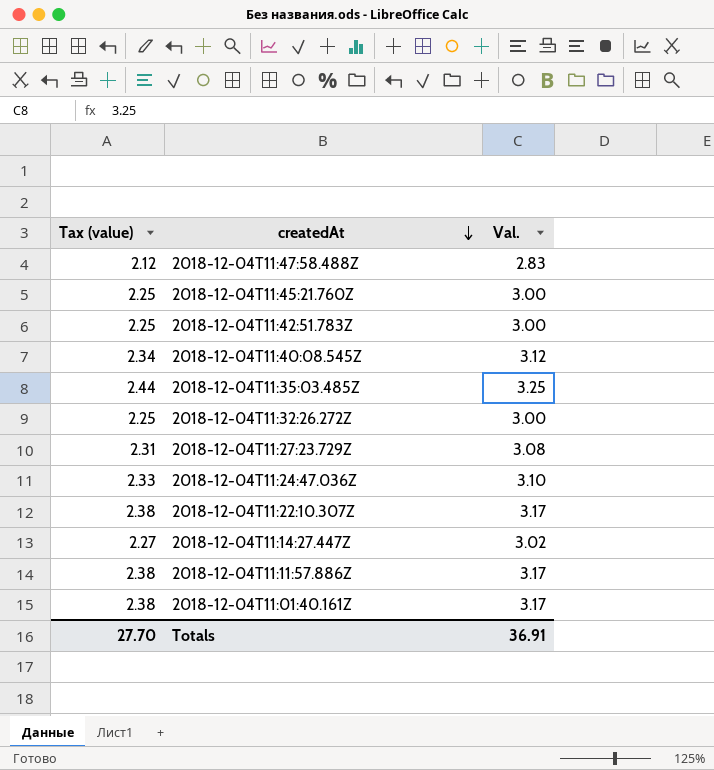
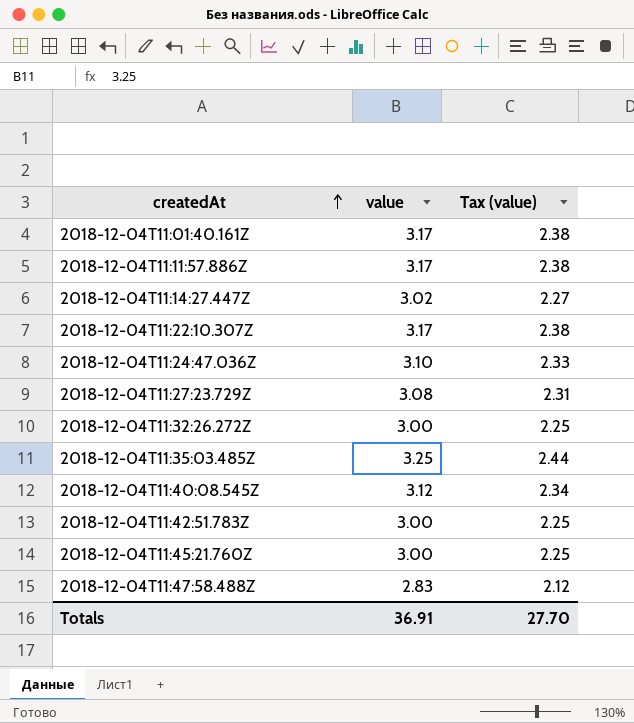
row order: createdAt descending -> createdAt ascending
column name: Val. -> value
column Tax (value) | position: 1 -> 3

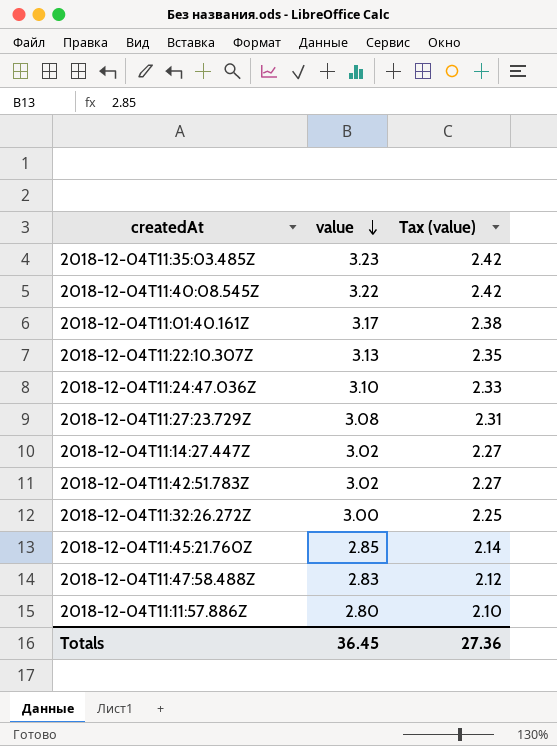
row order: createdAt ascending -> value descending
2018-12-04T11:35:03.485Z | value: 3.25 -> 3.23
2018-12-04T11:35:03.485Z | Tax (value): 2.44 -> 2.42
2018-12-04T11:40:08.545Z | value: 3.12 -> 3.22
2018-12-04T11:40:08.545Z | Tax (value): 2.34 -> 2.42
2018-12-04T11:22:10.307Z | value: 3.17 -> 3.13
2018-12-04T11:22:10.307Z | Tax (value): 2.38 -> 2.35
2018-12-04T11:42:51.783Z | value: 3.00 -> 3.02
2018-12-04T11:42:51.783Z | Tax (value): 2.25 -> 2.27
2018-12-04T11:45:21.760Z | value: 3.00 -> 2.85
2018-12-04T11:45:21.760Z | Tax (value): 2.25 -> 2.14
2018-12-04T11:11:57.886Z | value: 3.17 -> 2.80
2018-12-04T11:11:57.886Z | Tax (value): 2.38 -> 2.10
Totals | value: 36.91 -> 36.45
Totals | Tax (value): 27.70 -> 27.36

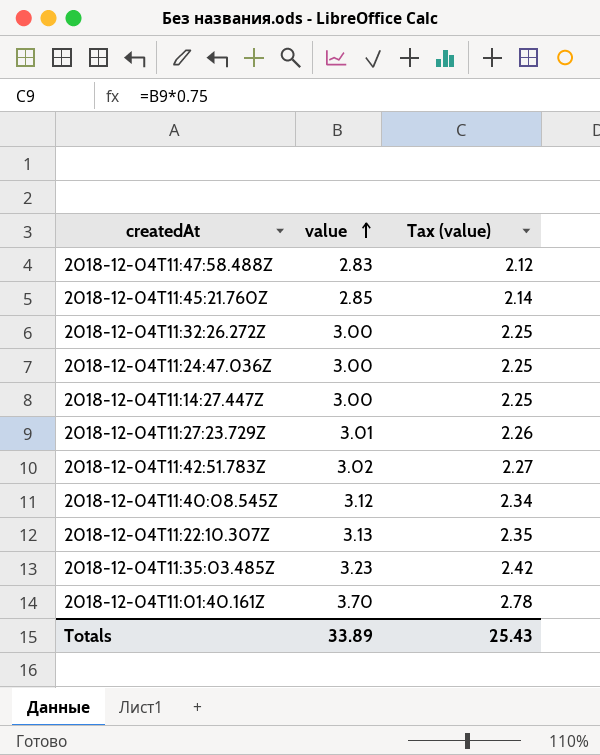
row order: value descending -> value ascending
row 2018-12-04T11:11:57.886Z: 2.80 | 2.10 -> none
2018-12-04T11:24:47.036Z | value: 3.10 -> 3.00
2018-12-04T11:24:47.036Z | Tax (value): 2.33 -> 2.25
2018-12-04T11:14:27.447Z | value: 3.02 -> 3.00
2018-12-04T11:14:27.447Z | Tax (value): 2.27 -> 2.25
2018-12-04T11:27:23.729Z | value: 3.08 -> 3.01
2018-12-04T11:27:23.729Z | Tax (value): 2.31 -> 2.26
2018-12-04T11:40:08.545Z | value: 3.22 -> 3.12
2018-12-04T11:40:08.545Z | Tax (value): 2.42 -> 2.34
2018-12-04T11:01:40.161Z | value: 3.17 -> 3.70
2018-12-04T11:01:40.161Z | Tax (value): 2.38 -> 2.78
Totals | value: 36.45 -> 33.89
Totals | Tax (value): 27.36 -> 25.43

